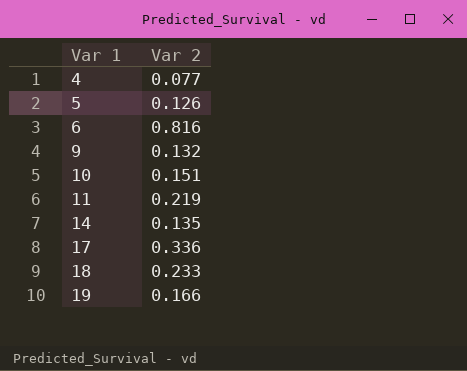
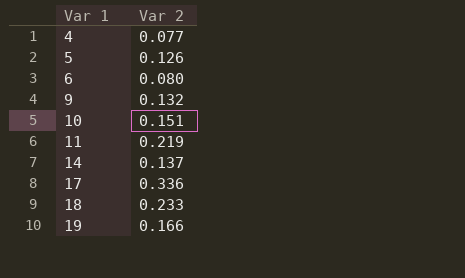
6 | Var 2: 0.816 -> 0.080
14 | Var 2: 0.135 -> 0.137

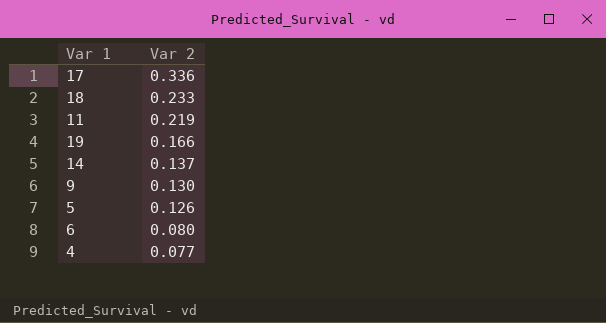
row order: Var 1 ascending -> Var 2 descending
row 10: 0.151 -> none
9 | Var 2: 0.132 -> 0.130

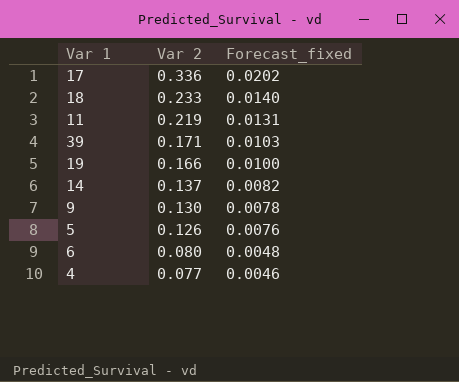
column Forecast_fixed | formula: none -> [Var 2] * 0.06
row 39: none -> 0.171 | 0.0103

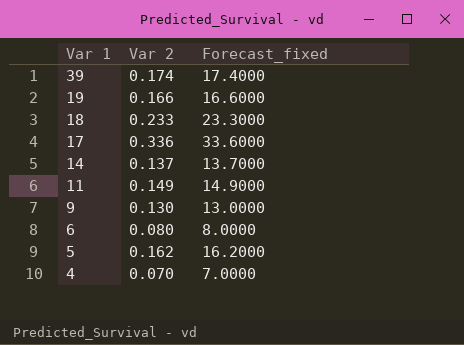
row order: Var 2 descending -> Var 1 descending
column Forecast_fixed | formula: [Var 2] * 0.06 -> [Var 2] * 100
39 | Var 2: 0.171 -> 0.174
11 | Var 2: 0.219 -> 0.149
5 | Var 2: 0.126 -> 0.162
4 | Var 2: 0.077 -> 0.070

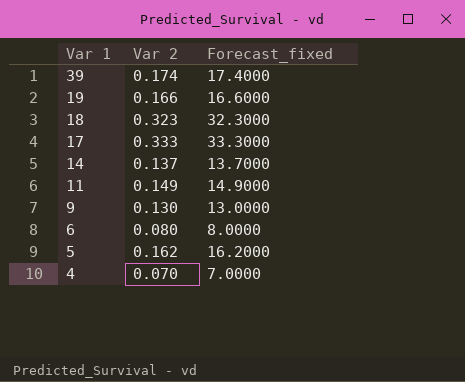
18 | Var 2: 0.233 -> 0.323
18 | Forecast_fixed: 23.3000 -> 32.3000
17 | Var 2: 0.336 -> 0.333
17 | Forecast_fixed: 33.6000 -> 33.3000

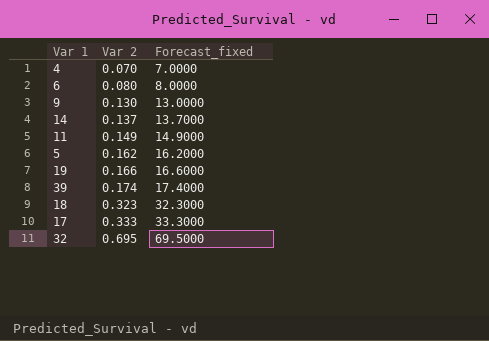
row order: Var 1 descending -> Var 2 ascending
row 32: none -> 0.695 | 69.5000

